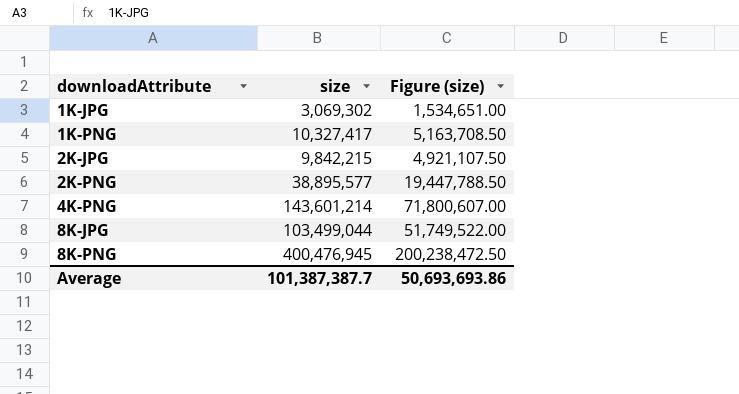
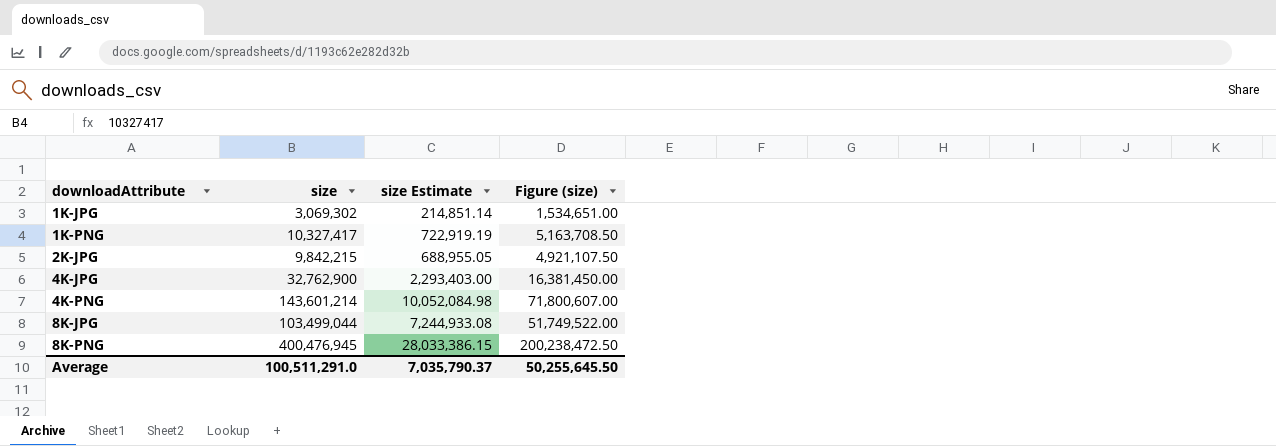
column size Estimate | formula: none -> [size] * 0.07
row 2K-PNG: 38,895,577 | 19,447,788.50 -> none
row 4K-JPG: none -> 32,762,900 | 2,293,403.00 | 16,381,450.00
Average | size: 101,387,387.7 -> 100,511,291.0
Average | Figure (size): 50,693,693.86 -> 50,255,645.50

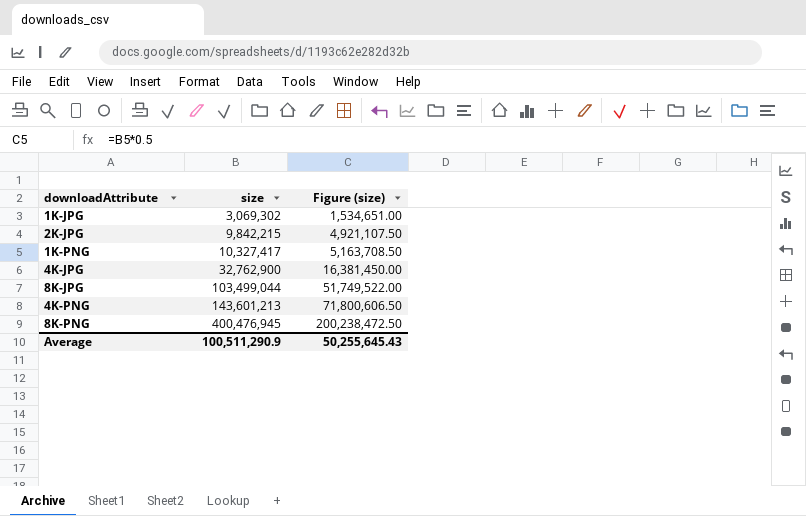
row order: downloadAttribute ascending -> size ascending
column size Estimate | formula: [size] * 0.07 -> none
4K-PNG | size: 143,601,214 -> 143,601,213
4K-PNG | Figure (size): 71,800,607.00 -> 71,800,606.50
Average | size: 100,511,291.0 -> 100,511,290.9
Average | Figure (size): 50,255,645.50 -> 50,255,645.43

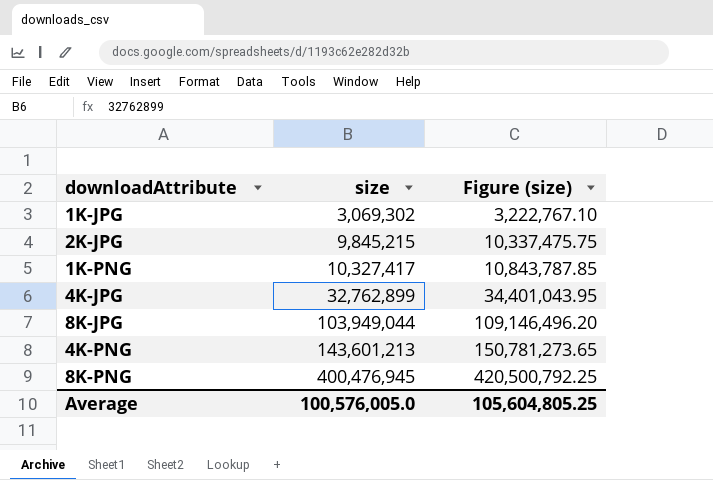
column Figure (size) | formula: [size] * 0.5 -> [size] * 1.05
2K-JPG | size: 9,842,215 -> 9,845,215
4K-JPG | size: 32,762,900 -> 32,762,899
8K-JPG | size: 103,499,044 -> 103,949,044
Average | size: 100,511,290.9 -> 100,576,005.0
Average | Figure (size): 50,255,645.43 -> 105,604,805.25

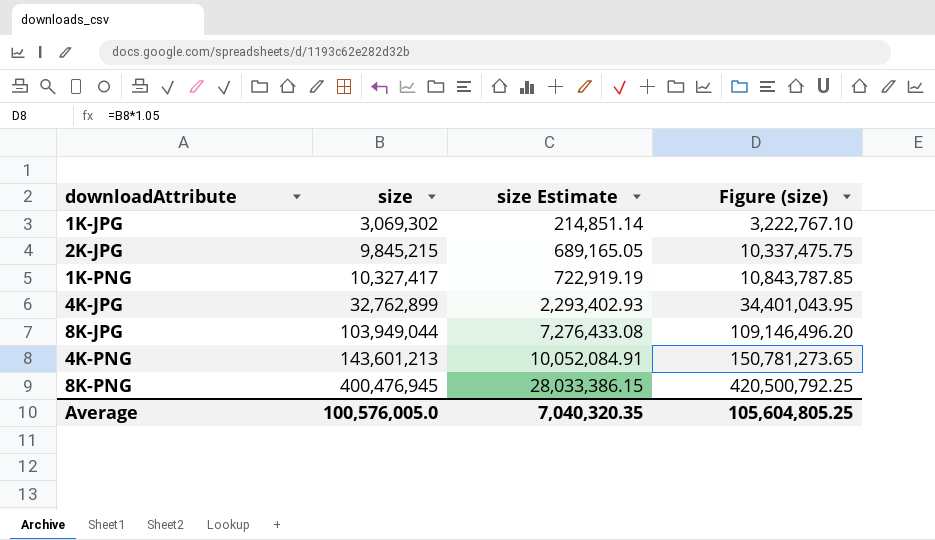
column size Estimate | formula: none -> [size] * 0.07

